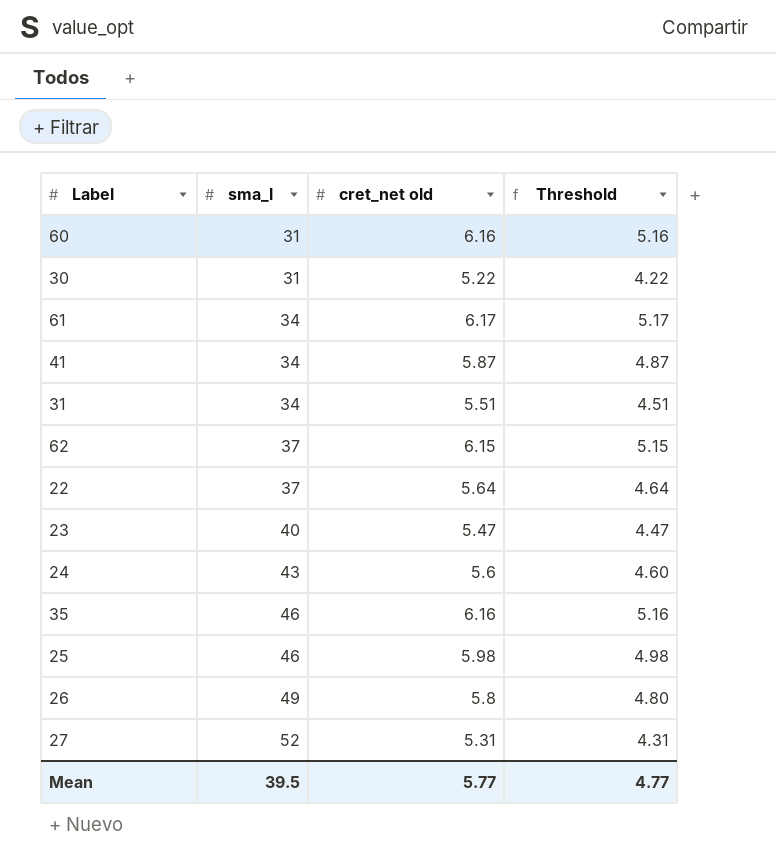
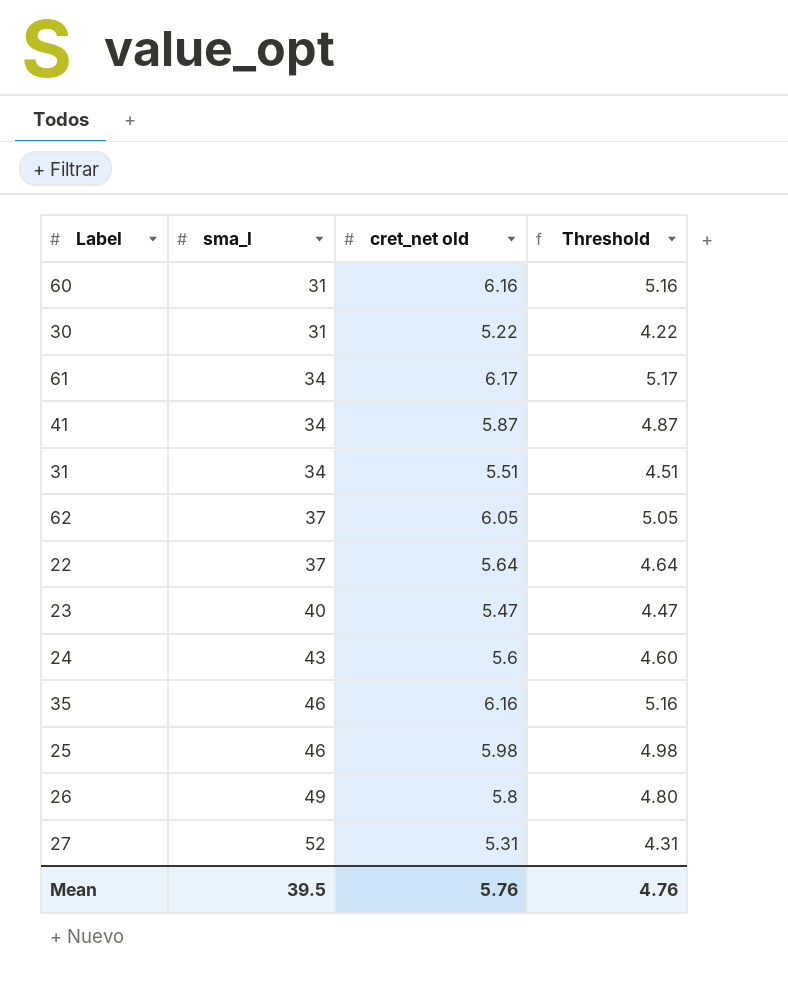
62 | cret_net old: 6.15 -> 6.05
62 | Threshold: 5.15 -> 5.05
Mean | cret_net old: 5.77 -> 5.76
Mean | Threshold: 4.77 -> 4.76

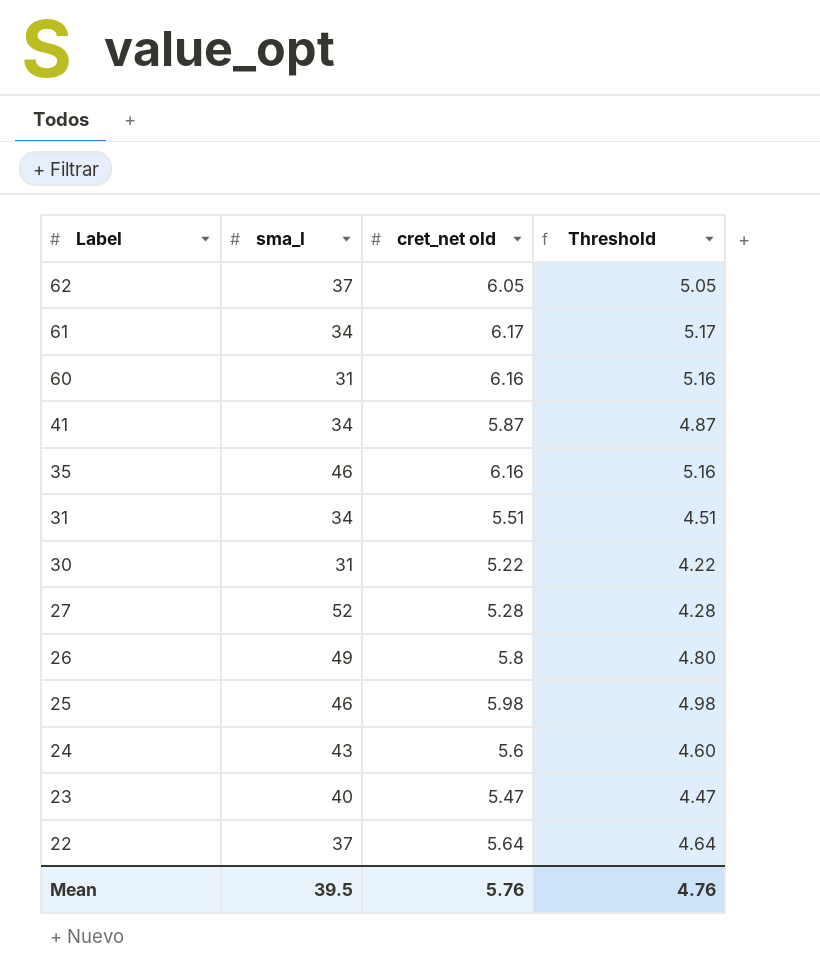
row order: sma_l ascending -> Label descending
27 | cret_net old: 5.31 -> 5.28
27 | Threshold: 4.31 -> 4.28

